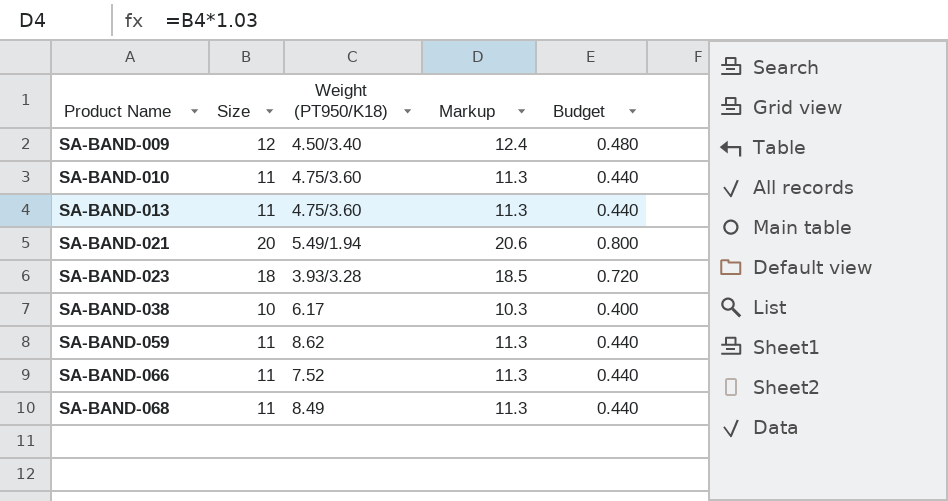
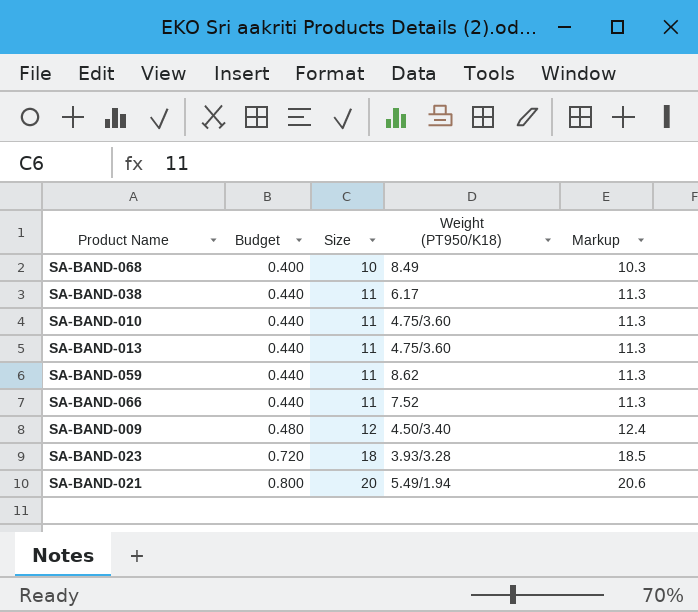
row order: Product Name ascending -> Budget ascending
column Budget | position: 5 -> 2
SA-BAND-068 | Budget: 0.440 -> 0.400
SA-BAND-068 | Size: 11 -> 10
SA-BAND-068 | Markup: 11.3 -> 10.3
SA-BAND-038 | Budget: 0.400 -> 0.440
SA-BAND-038 | Size: 10 -> 11
SA-BAND-038 | Markup: 10.3 -> 11.3

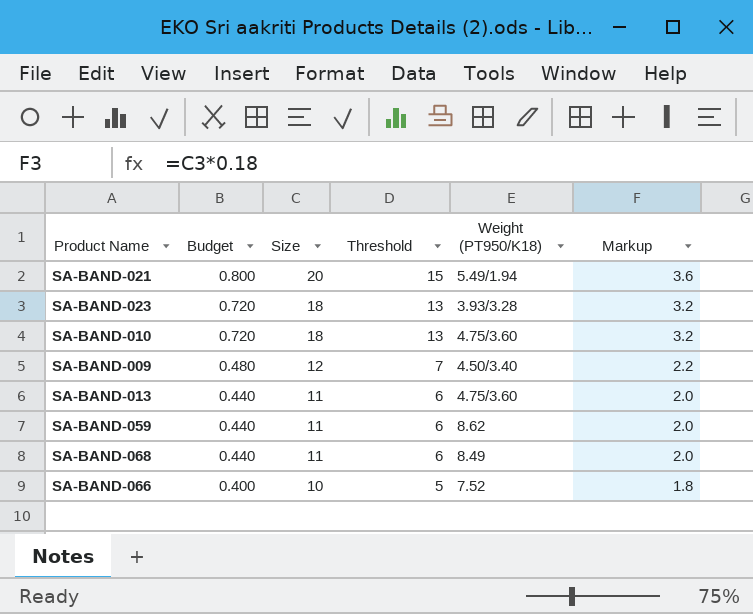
row order: Budget ascending -> Budget descending
column Threshold | formula: none -> [Size] - 5
column Markup | formula: [Size] * 1.03 -> [Size] * 0.18
row SA-BAND-038: 0.440 | 11 | 6.17 | 11.3 -> none
SA-BAND-010 | Budget: 0.440 -> 0.720
SA-BAND-010 | Size: 11 -> 18
SA-BAND-068 | Budget: 0.400 -> 0.440
SA-BAND-068 | Size: 10 -> 11
SA-BAND-066 | Budget: 0.440 -> 0.400
SA-BAND-066 | Size: 11 -> 10

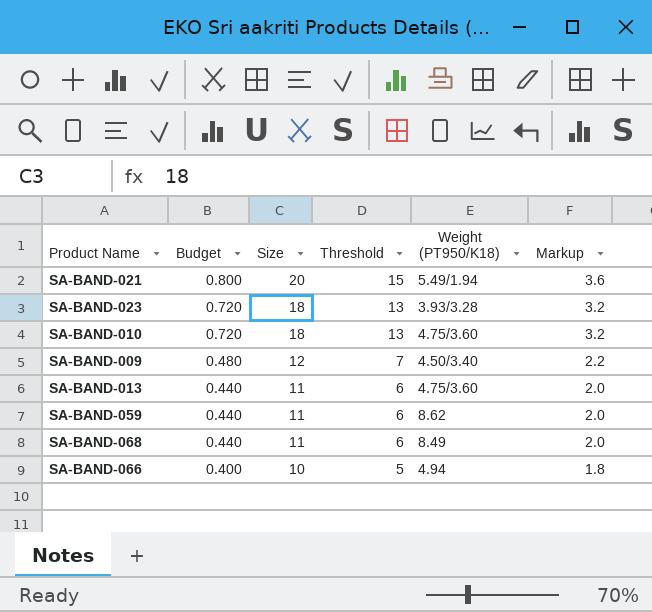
SA-BAND-066 | Weight (PT950/K18): 7.52 -> 4.94

